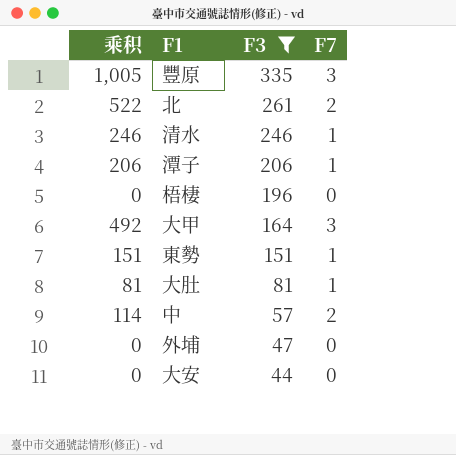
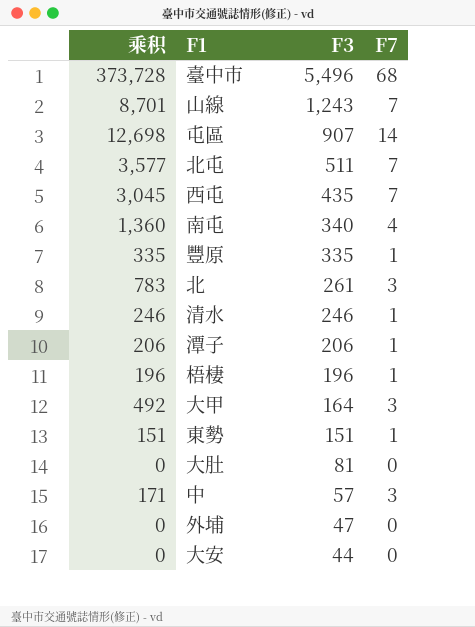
filter: F3 <= 335 -> none
豐原 | 乘积: 1,005 -> 335
豐原 | F7: 3 -> 1
北 | 乘积: 522 -> 783
北 | F7: 2 -> 3
梧棲 | 乘积: 0 -> 196
梧棲 | F7: 0 -> 1
大肚 | 乘积: 81 -> 0
大肚 | F7: 1 -> 0
中 | 乘积: 114 -> 171
中 | F7: 2 -> 3

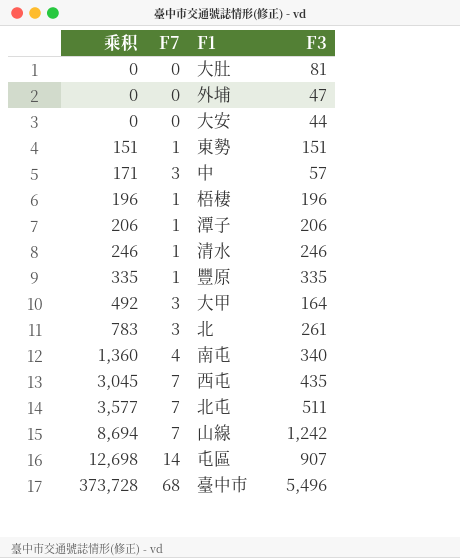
row order: F3 descending -> 乘积 ascending
column F7 | position: 4 -> 2
山線 | 乘积: 8,701 -> 8,694
山線 | F3: 1,243 -> 1,242

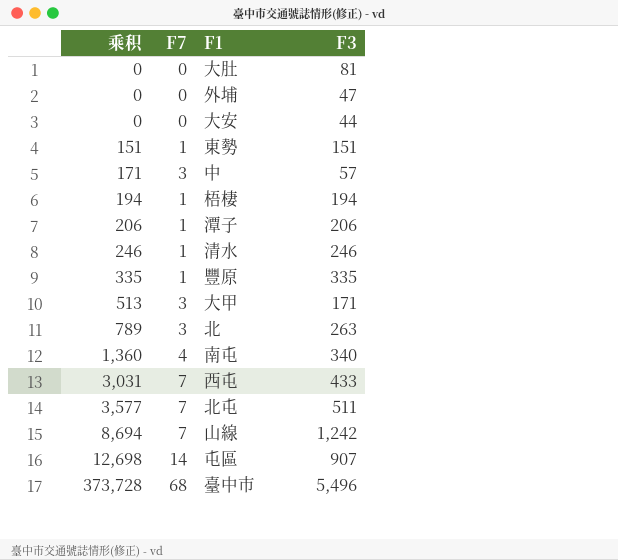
梧棲 | 乘积: 196 -> 194
梧棲 | F3: 196 -> 194
大甲 | 乘积: 492 -> 513
大甲 | F3: 164 -> 171
北 | 乘积: 783 -> 789
北 | F3: 261 -> 263
西屯 | 乘积: 3,045 -> 3,031
西屯 | F3: 435 -> 433

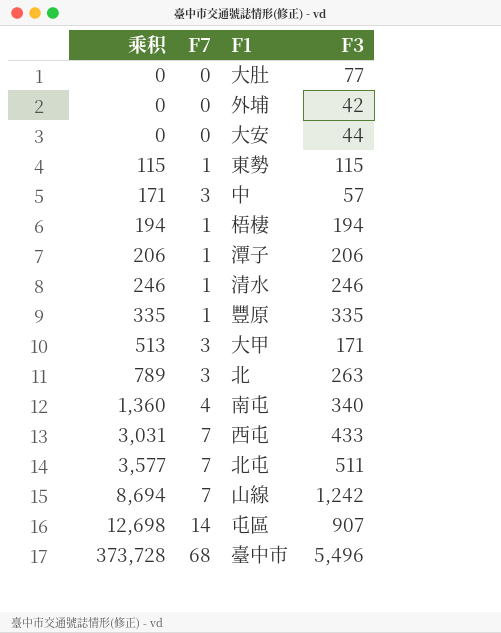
大肚 | F3: 81 -> 77
外埔 | F3: 47 -> 42
東勢 | 乘积: 151 -> 115
東勢 | F3: 151 -> 115

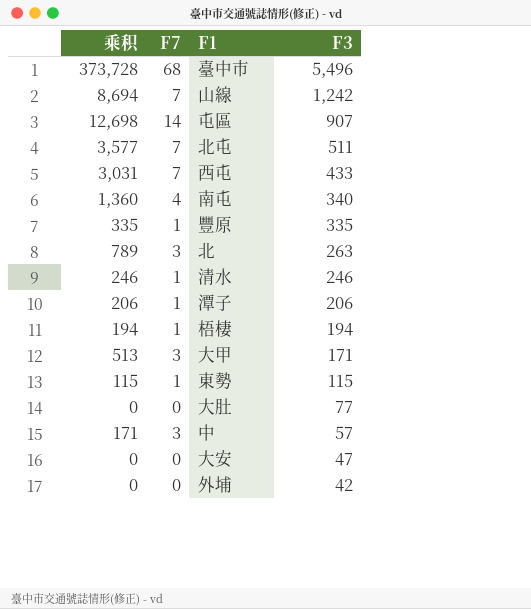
row order: 乘积 ascending -> F3 descending
大安 | F3: 44 -> 47

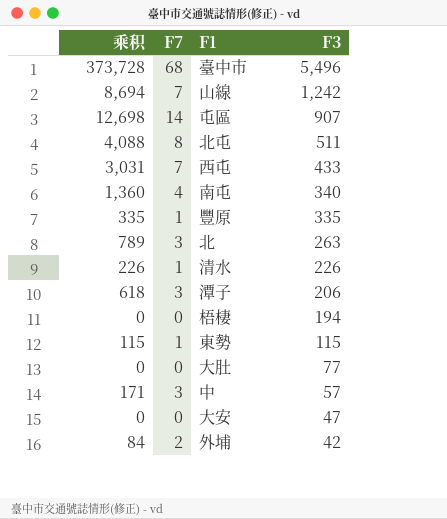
row 大甲: 513 | 3 | 171 -> none
北屯 | 乘积: 3,577 -> 4,088
北屯 | F7: 7 -> 8
清水 | 乘积: 246 -> 226
清水 | F3: 246 -> 226
潭子 | 乘积: 206 -> 618
潭子 | F7: 1 -> 3
梧棲 | 乘积: 194 -> 0
梧棲 | F7: 1 -> 0
外埔 | 乘积: 0 -> 84
外埔 | F7: 0 -> 2

